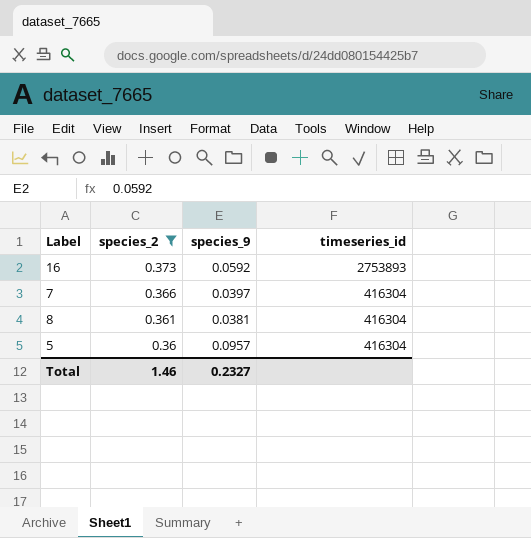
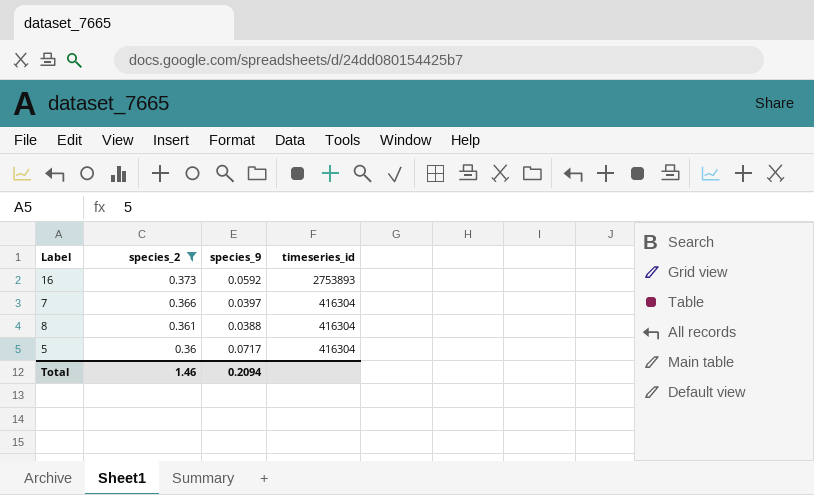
8 | species_9: 0.0381 -> 0.0388
5 | species_9: 0.0957 -> 0.0717
Total | species_9: 0.2327 -> 0.2094

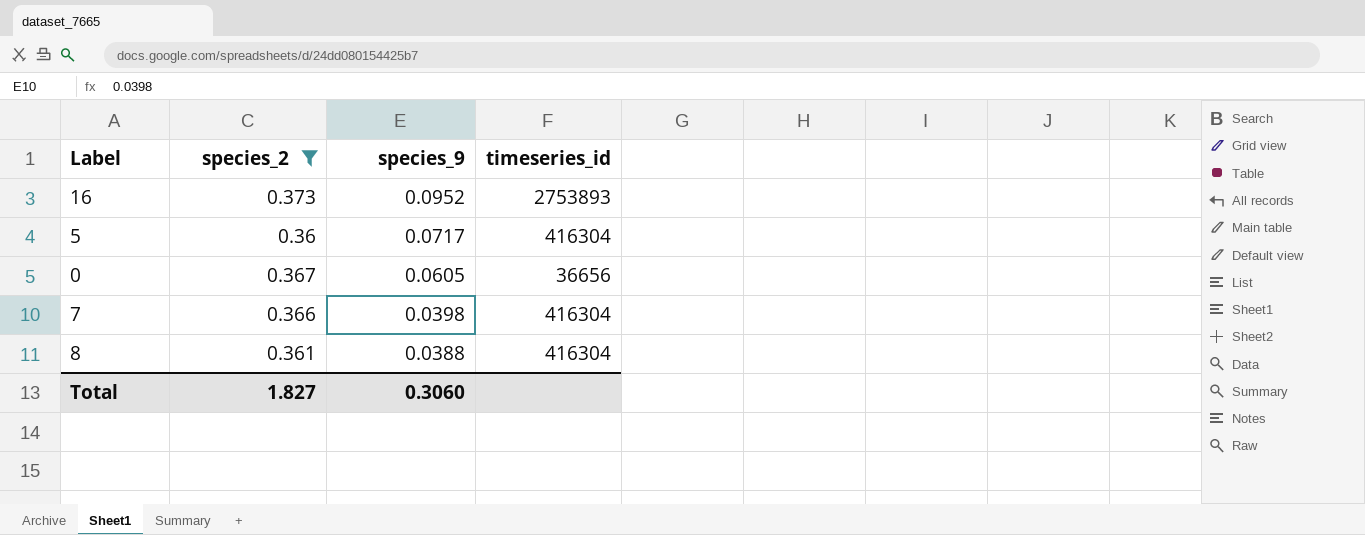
row order: species_2 descending -> species_9 descending
16 | species_9: 0.0592 -> 0.0952
row 0: none -> 0.367 | 0.0605 | 36656
7 | species_9: 0.0397 -> 0.0398
Total | species_2: 1.46 -> 1.827
Total | species_9: 0.2094 -> 0.3060

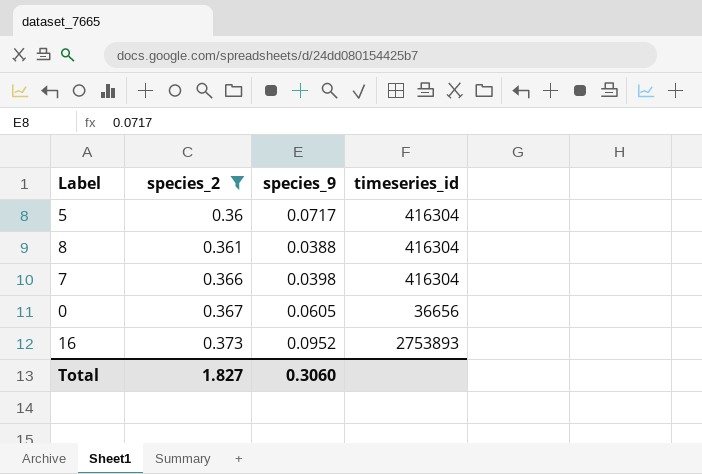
row order: species_9 descending -> species_2 ascending

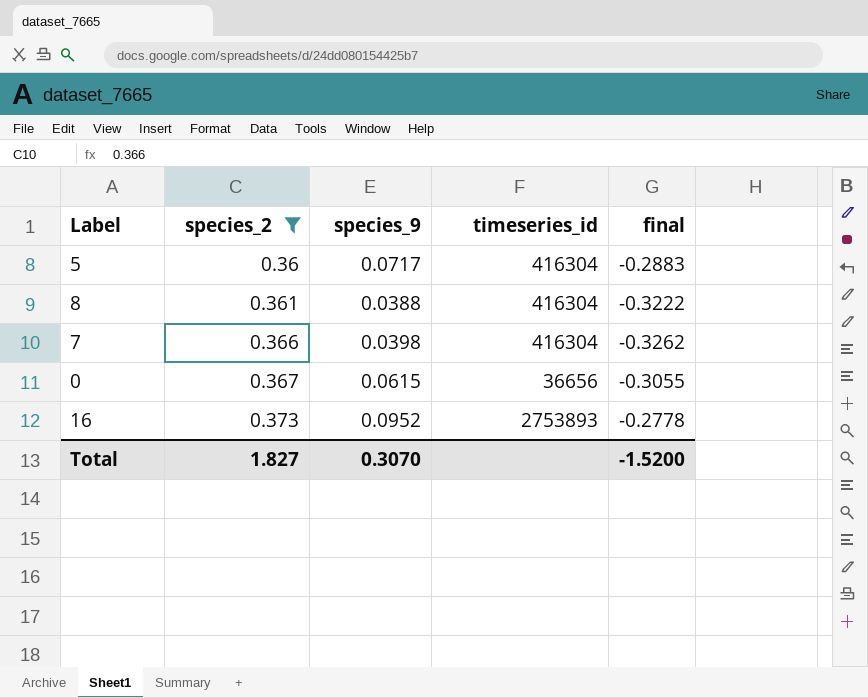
column final | formula: none -> [species_9] - [species_2]
0 | species_9: 0.0605 -> 0.0615
Total | species_9: 0.3060 -> 0.3070

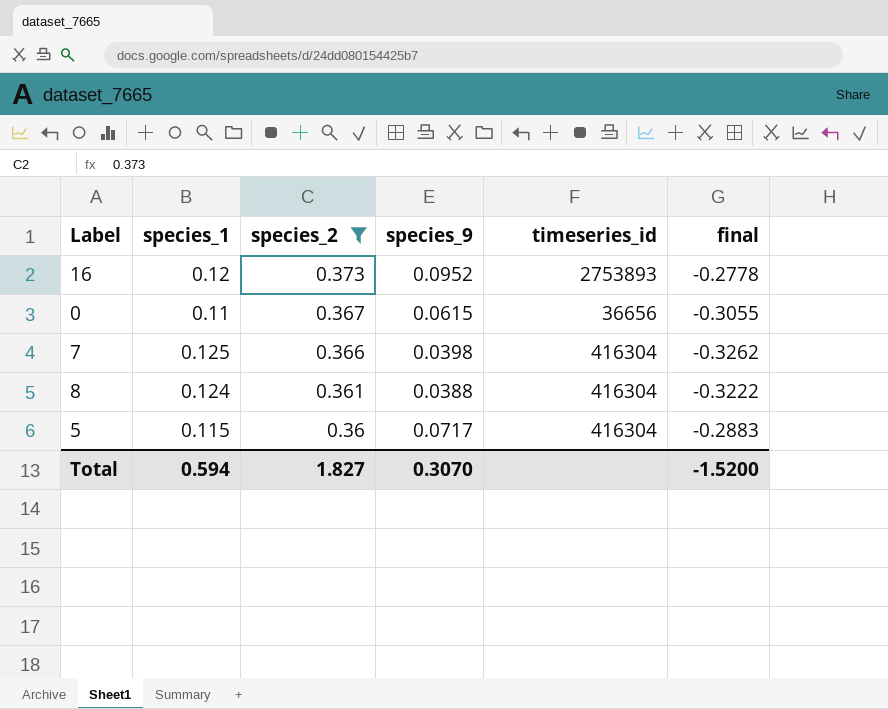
row order: species_2 ascending -> species_2 descending
column species_1 | position: none -> 2

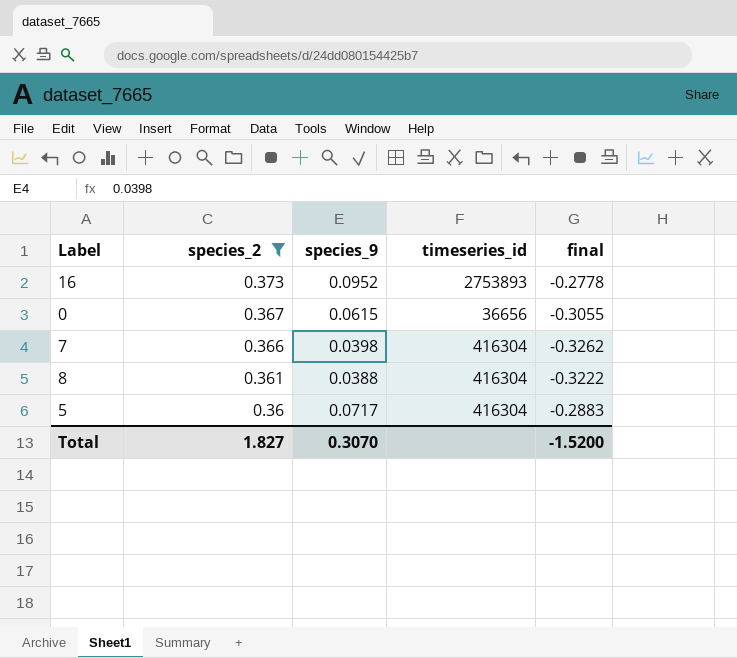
column species_1 | position: 2 -> none

